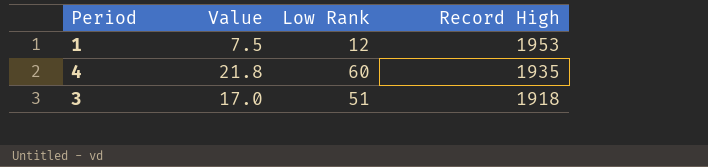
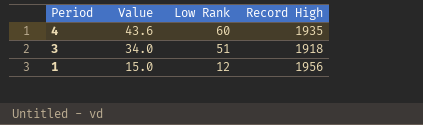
row order: Record High descending -> Period descending
4 | Value: 21.8 -> 43.6
3 | Value: 17.0 -> 34.0
1 | Value: 7.5 -> 15.0
1 | Record High: 1953 -> 1956

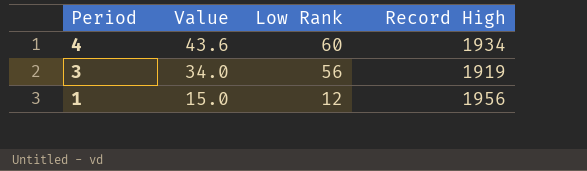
4 | Record High: 1935 -> 1934
3 | Low Rank: 51 -> 56
3 | Record High: 1918 -> 1919

